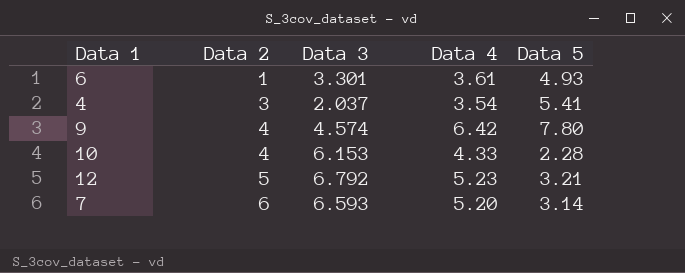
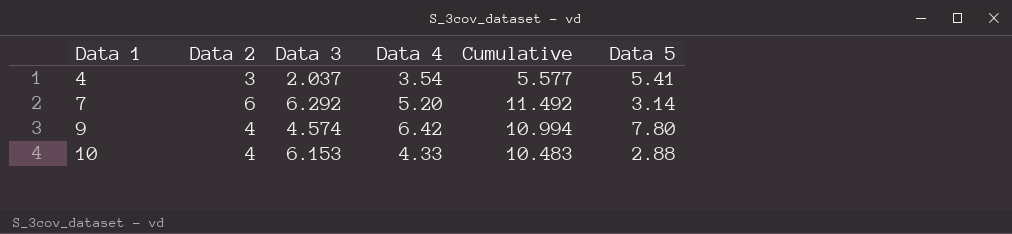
row order: Data 2 ascending -> Data 1 ascending
column Cumulative | formula: none -> [Data 3] + [Data 4]
row 6: 1 | 3.301 | 3.61 | 4.93 -> none
row 12: 5 | 6.792 | 5.23 | 3.21 -> none
7 | Data 3: 6.593 -> 6.292
10 | Data 5: 2.28 -> 2.88

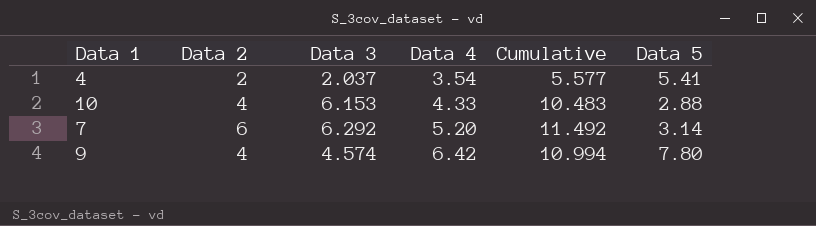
row order: Data 1 ascending -> Data 4 ascending
4 | Data 2: 3 -> 2

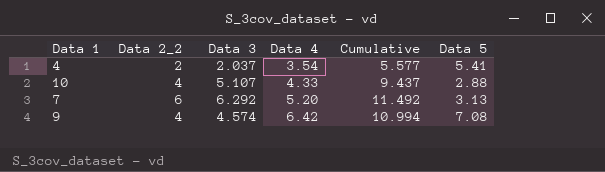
column name: Data 2 -> Data 2_2
10 | Data 3: 6.153 -> 5.107
10 | Cumulative: 10.483 -> 9.437
7 | Data 5: 3.14 -> 3.13
9 | Data 5: 7.80 -> 7.08

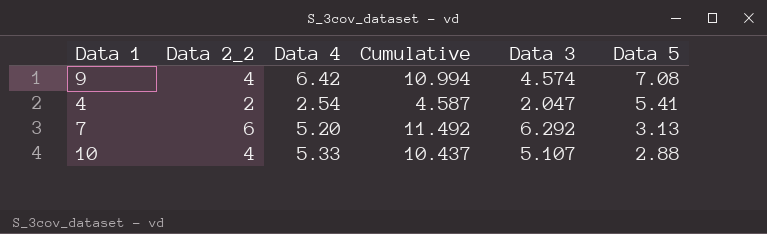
row order: Data 4 ascending -> Data 5 descending
column Data 3 | position: 3 -> 5
4 | Data 4: 3.54 -> 2.54
4 | Cumulative: 5.577 -> 4.587
4 | Data 3: 2.037 -> 2.047
10 | Data 4: 4.33 -> 5.33
10 | Cumulative: 9.437 -> 10.437

